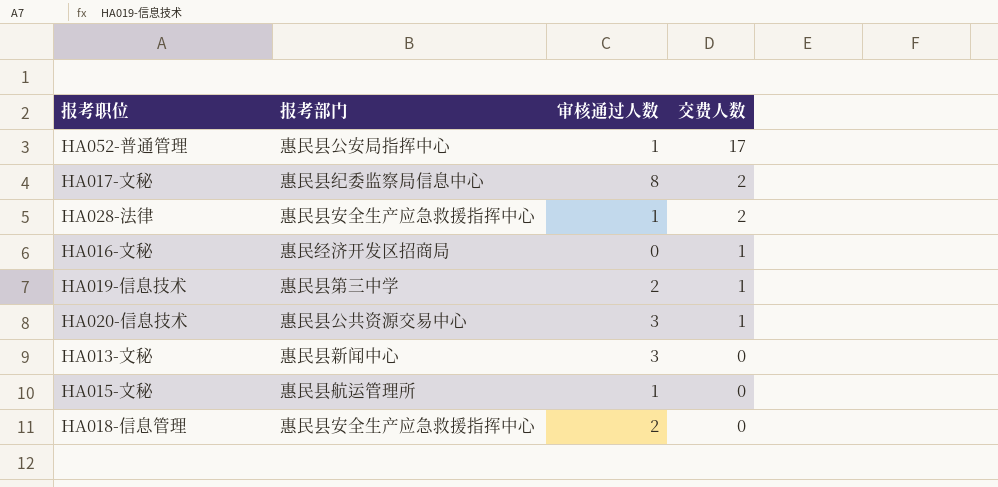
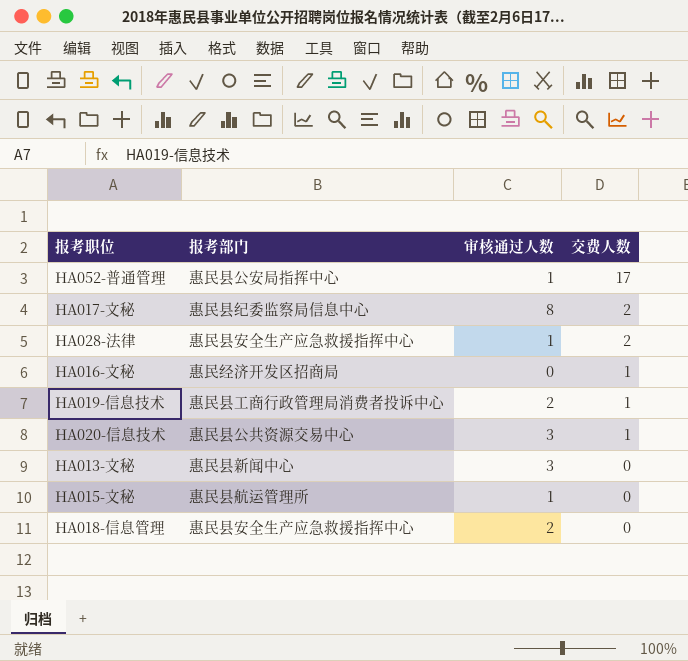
HA019-信息技术 | 报考部门: 惠民县第三中学 -> 惠民县工商行政管理局消费者投诉中心

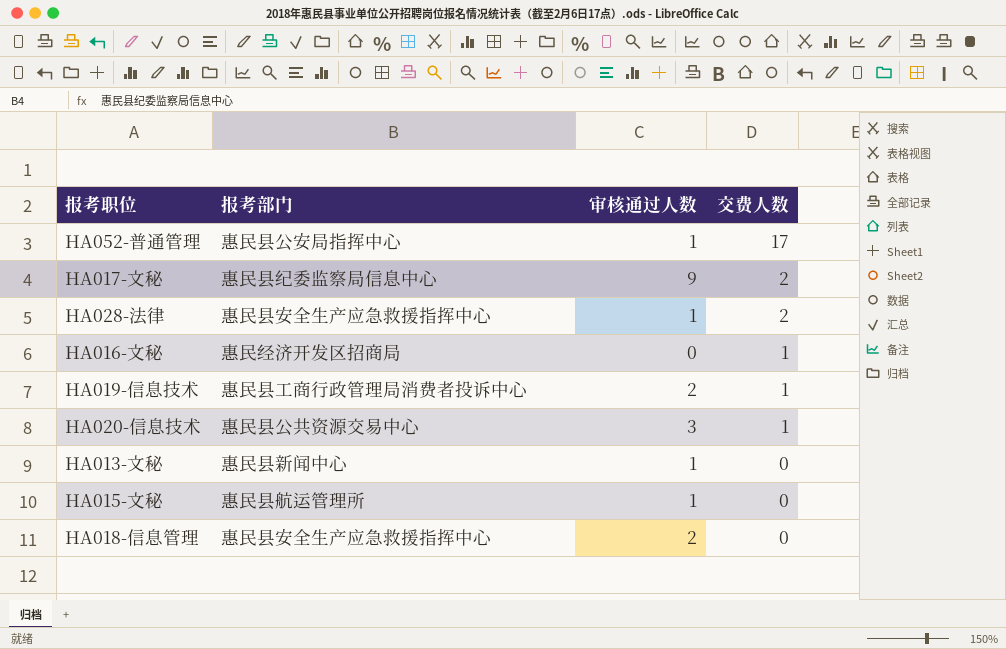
HA017-文秘 | 审核通过人数: 8 -> 9
HA013-文秘 | 审核通过人数: 3 -> 1

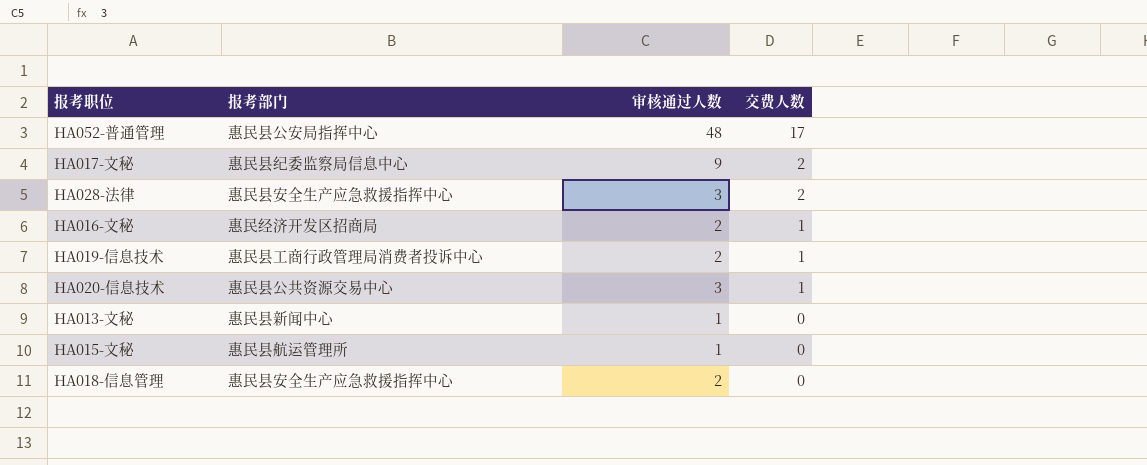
HA052-普通管理 | 审核通过人数: 1 -> 48
HA028-法律 | 审核通过人数: 1 -> 3
HA016-文秘 | 审核通过人数: 0 -> 2

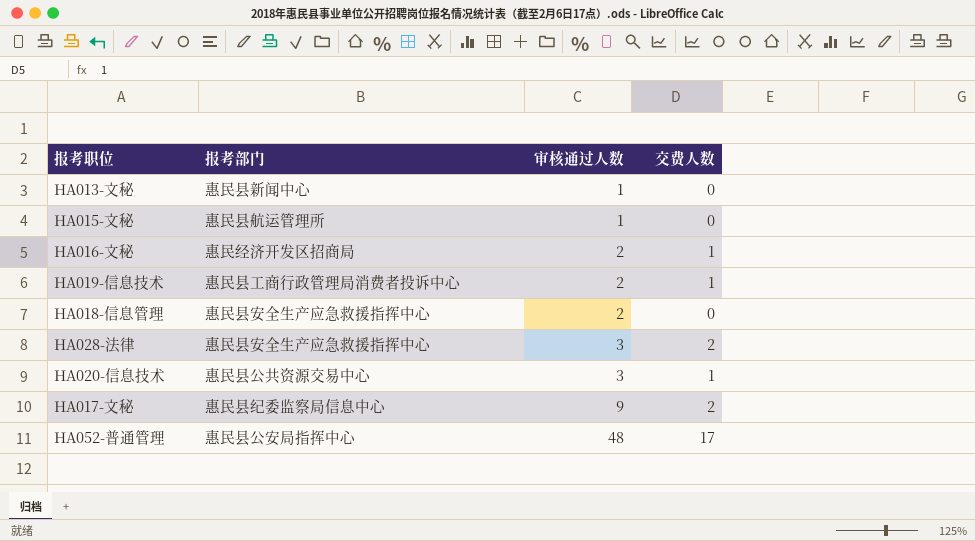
row order: 交费人数 descending -> 审核通过人数 ascending

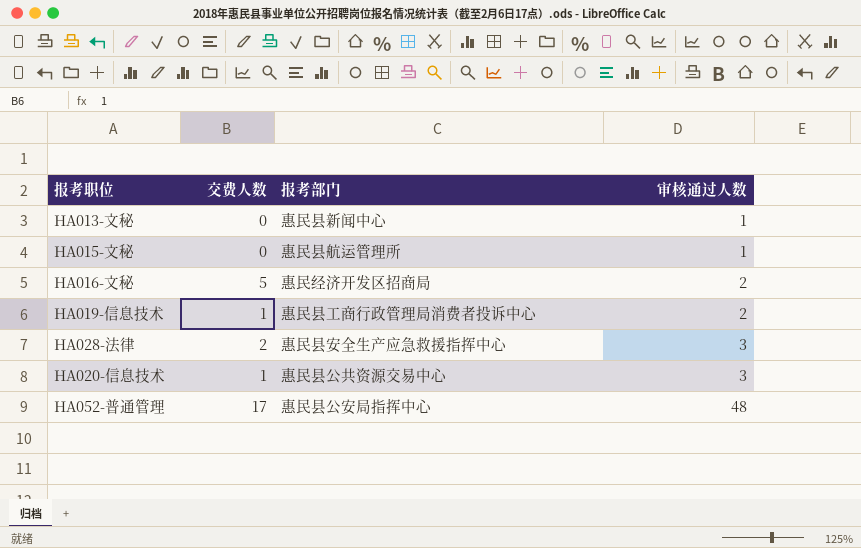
column 交费人数 | position: 4 -> 2
row HA018-信息管理: 惠民县安全生产应急救援指挥中心 | 2 | 0 -> none
row HA017-文秘: 惠民县纪委监察局信息中心 | 9 | 2 -> none
HA016-文秘 | 交费人数: 1 -> 5

